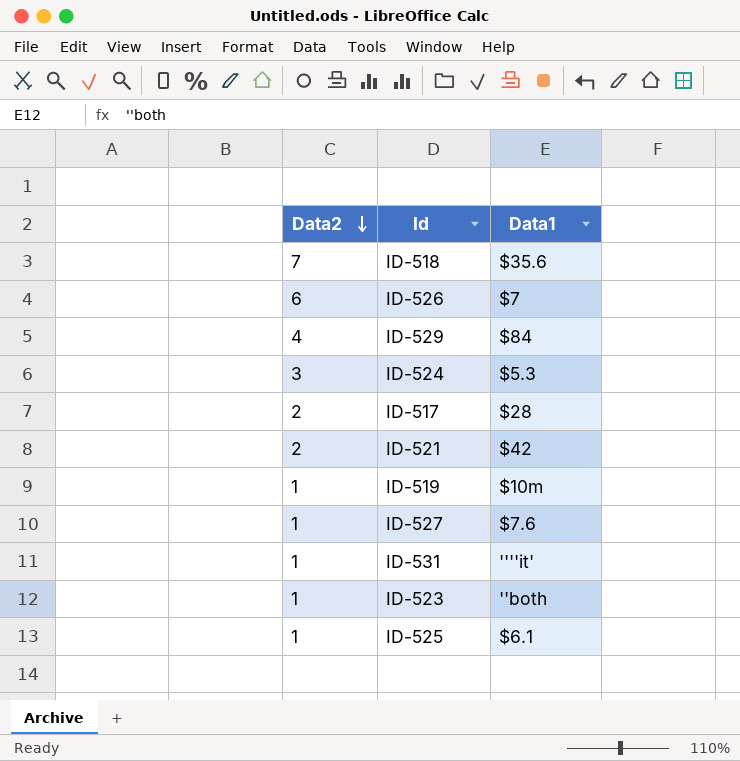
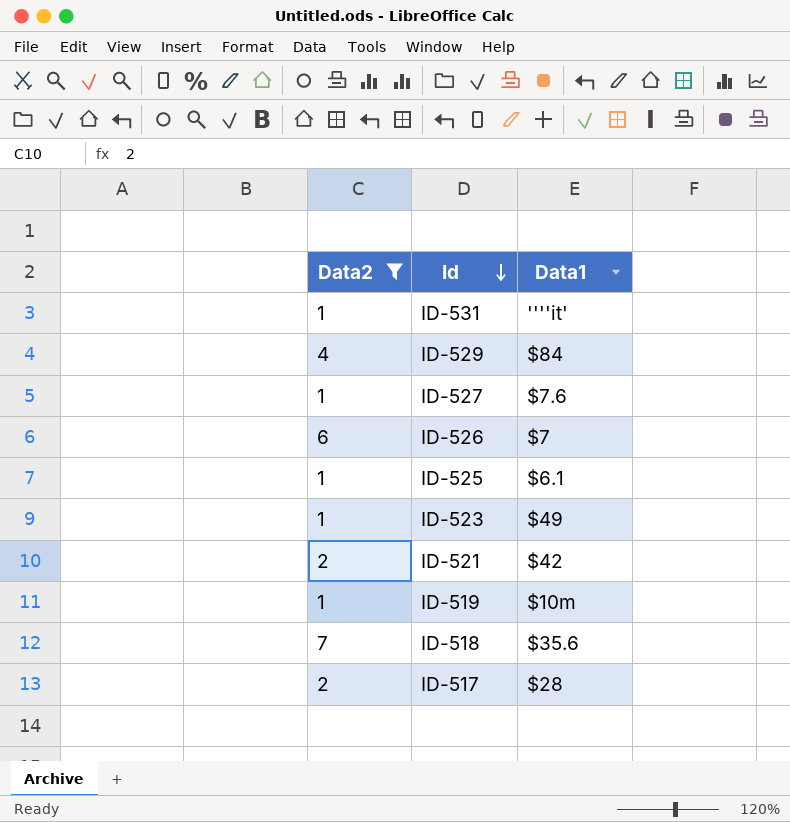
filter: none -> Data2 != 3
row order: Data2 descending -> Id descending
ID-523 | Data1: ''both -> $49

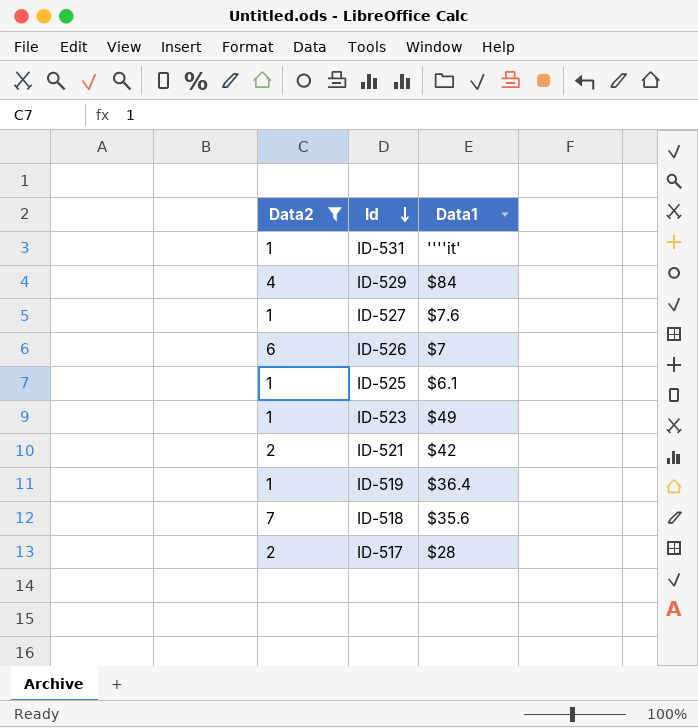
ID-519 | Data1: $10m -> $36.4

